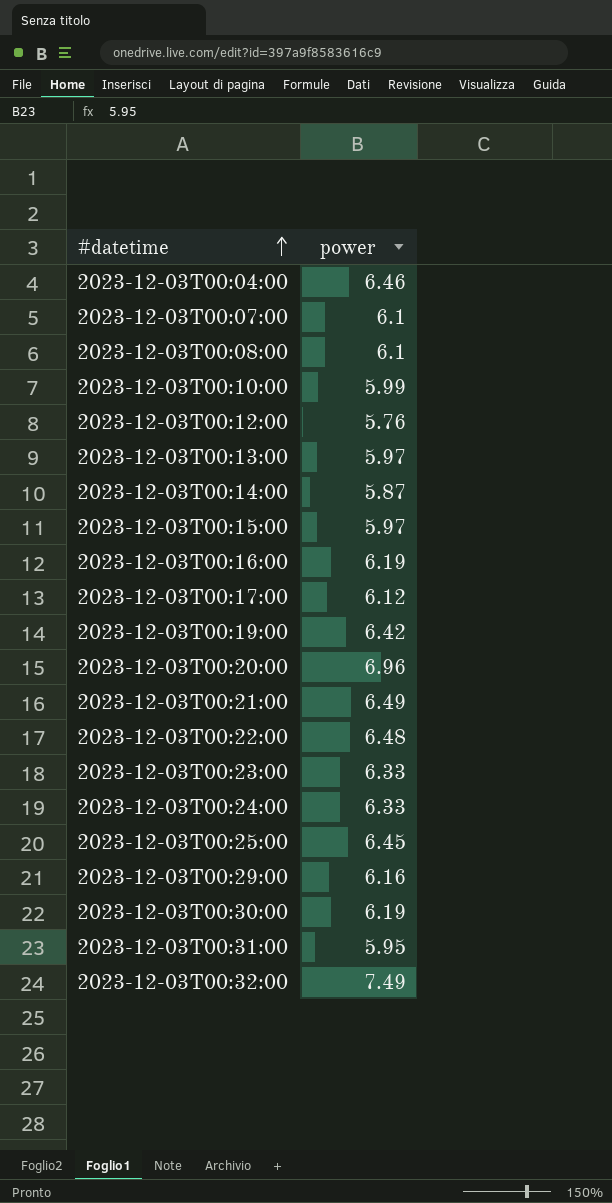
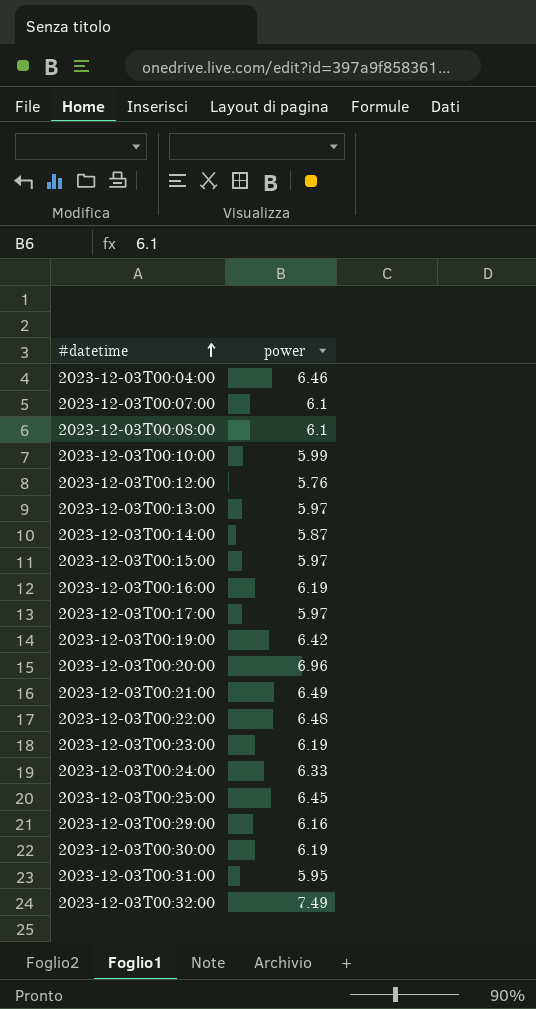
2023-12-03T00:17:00 | power: 6.12 -> 5.97
2023-12-03T00:23:00 | power: 6.33 -> 6.19

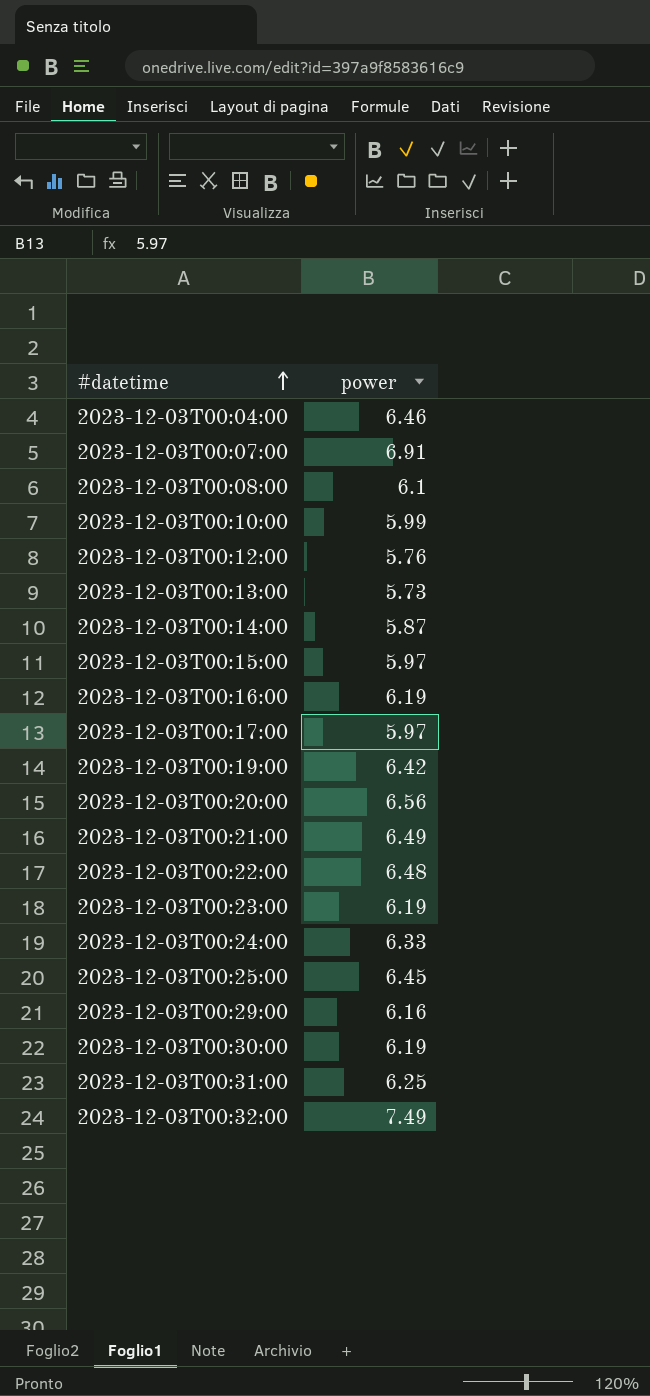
2023-12-03T00:07:00 | power: 6.1 -> 6.91
2023-12-03T00:13:00 | power: 5.97 -> 5.73
2023-12-03T00:20:00 | power: 6.96 -> 6.56
2023-12-03T00:31:00 | power: 5.95 -> 6.25

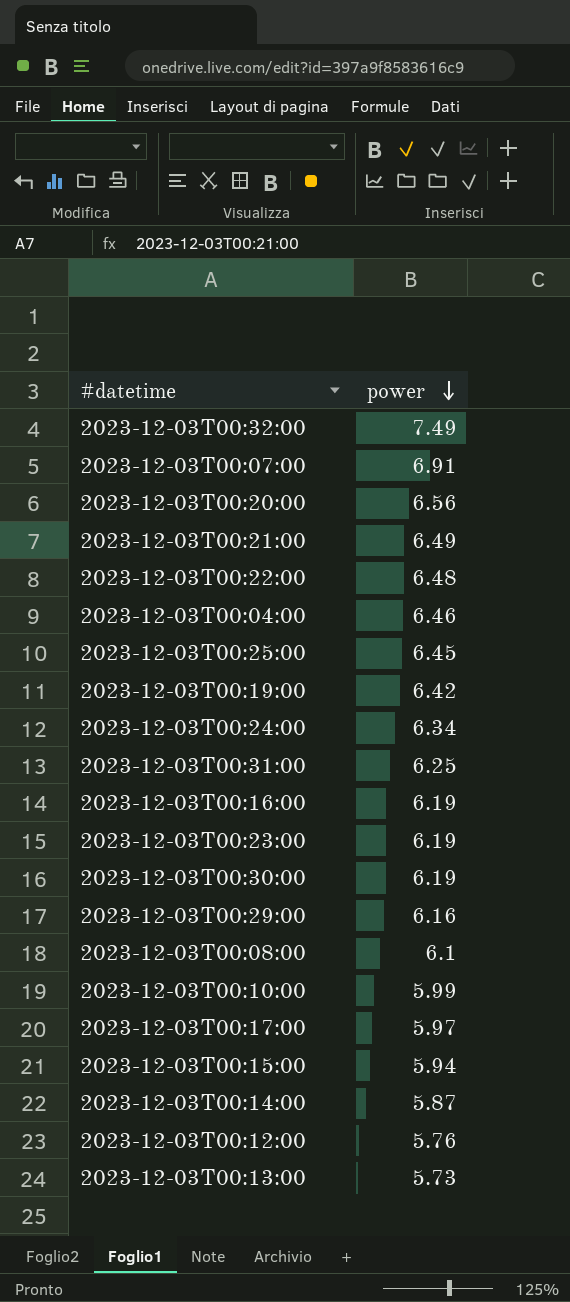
row order: #datetime ascending -> power descending
2023-12-03T00:24:00 | power: 6.33 -> 6.34
2023-12-03T00:15:00 | power: 5.97 -> 5.94

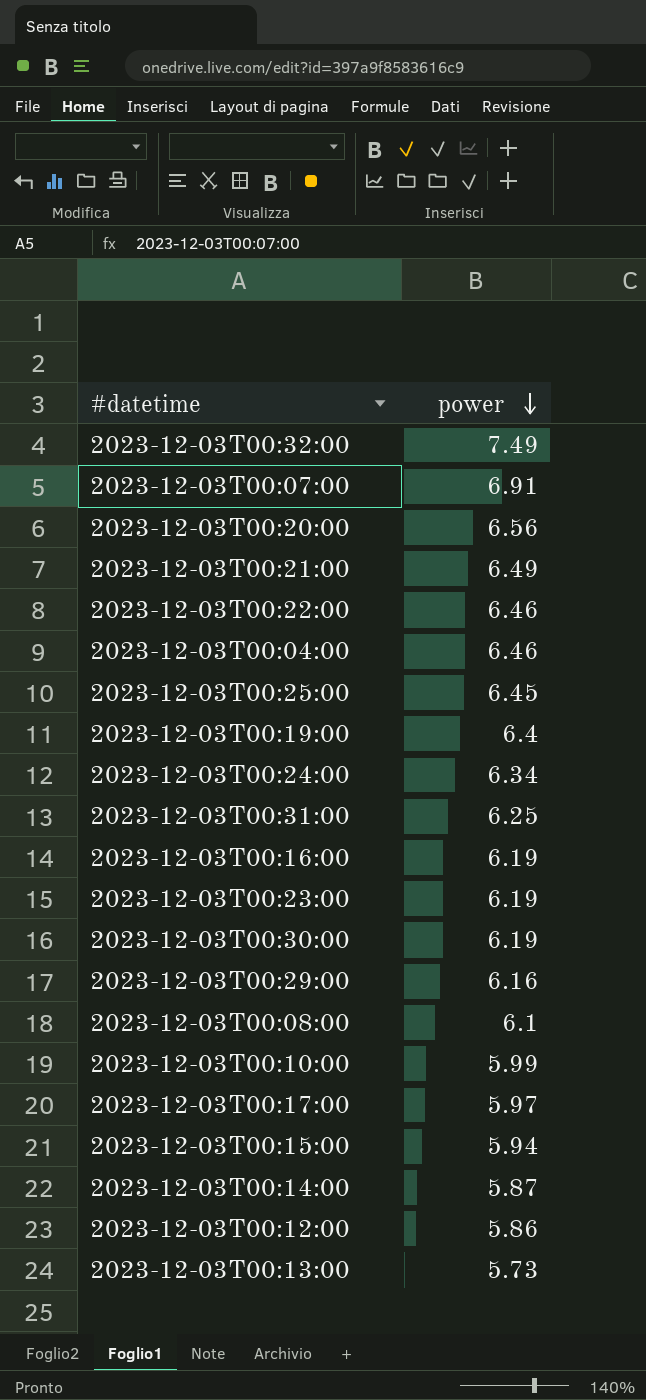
2023-12-03T00:22:00 | power: 6.48 -> 6.46
2023-12-03T00:19:00 | power: 6.42 -> 6.4
2023-12-03T00:12:00 | power: 5.76 -> 5.86

